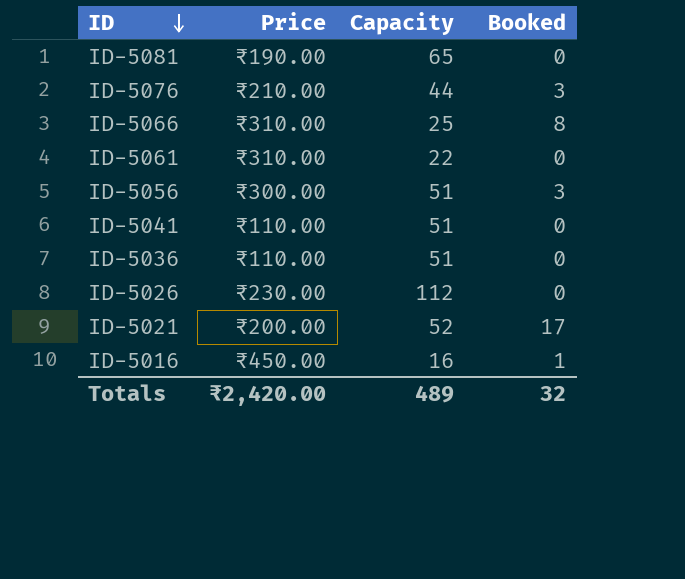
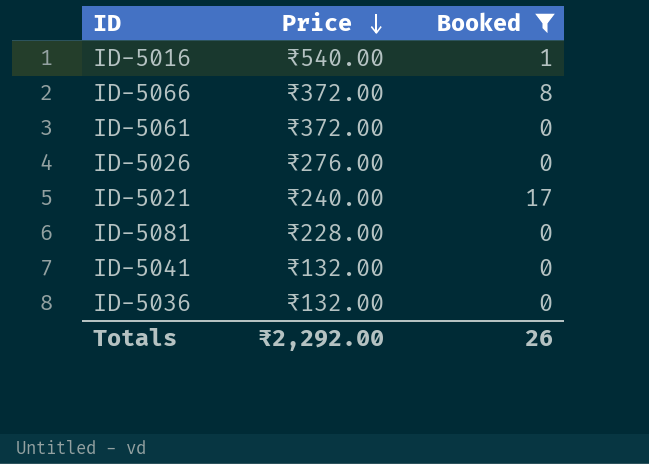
filter: none -> Booked != 3
row order: ID descending -> Price descending
column Capacity | position: 3 -> none
ID-5016 | Price: ₹450.00 -> ₹540.00
ID-5066 | Price: ₹310.00 -> ₹372.00
ID-5061 | Price: ₹310.00 -> ₹372.00
ID-5026 | Price: ₹230.00 -> ₹276.00
ID-5021 | Price: ₹200.00 -> ₹240.00
ID-5081 | Price: ₹190.00 -> ₹228.00
ID-5041 | Price: ₹110.00 -> ₹132.00
ID-5036 | Price: ₹110.00 -> ₹132.00
Totals | Price: ₹2,420.00 -> ₹2,292.00
Totals | Booked: 32 -> 26

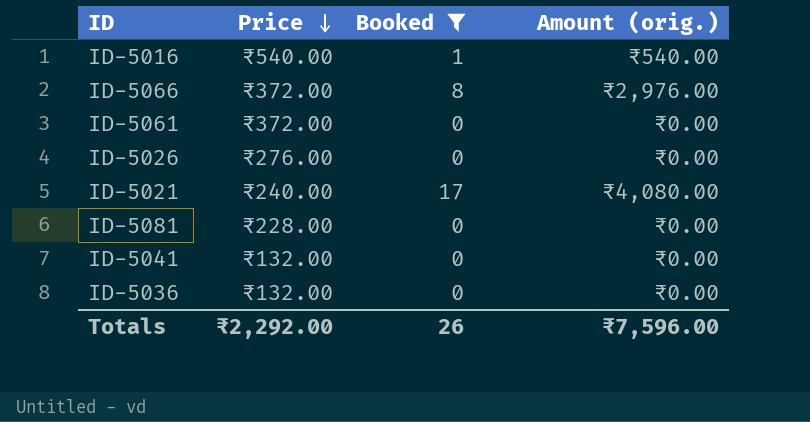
column Amount (orig.) | formula: none -> [Price] * [Booked]

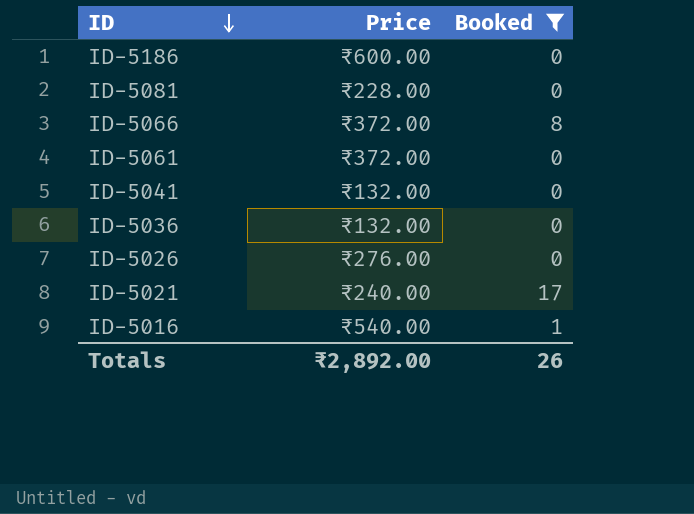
row order: Price descending -> ID descending
column Amount (orig.) | formula: [Price] * [Booked] -> none
row ID-5186: none -> ₹600.00 | 0
Totals | Price: ₹2,292.00 -> ₹2,892.00

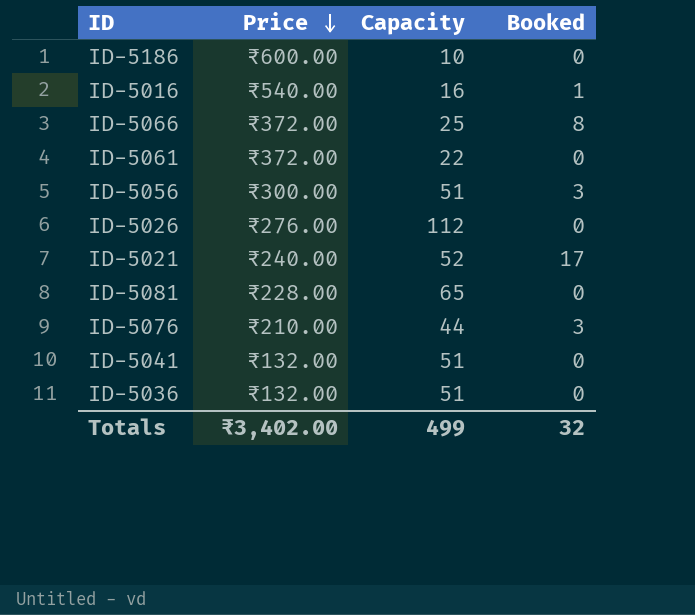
filter: Booked != 3 -> none
row order: ID descending -> Price descending
column Capacity | position: none -> 3
Totals | Price: ₹2,892.00 -> ₹3,402.00
Totals | Booked: 26 -> 32

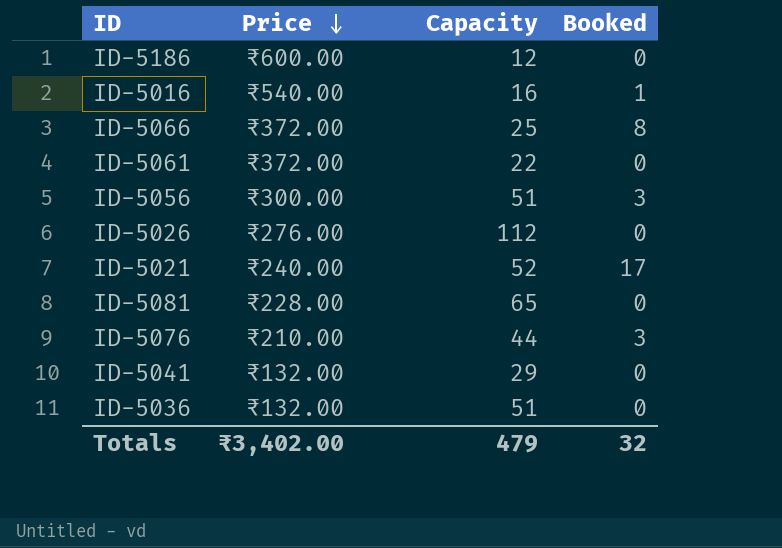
ID-5186 | Capacity: 10 -> 12
ID-5041 | Capacity: 51 -> 29
Totals | Capacity: 499 -> 479

